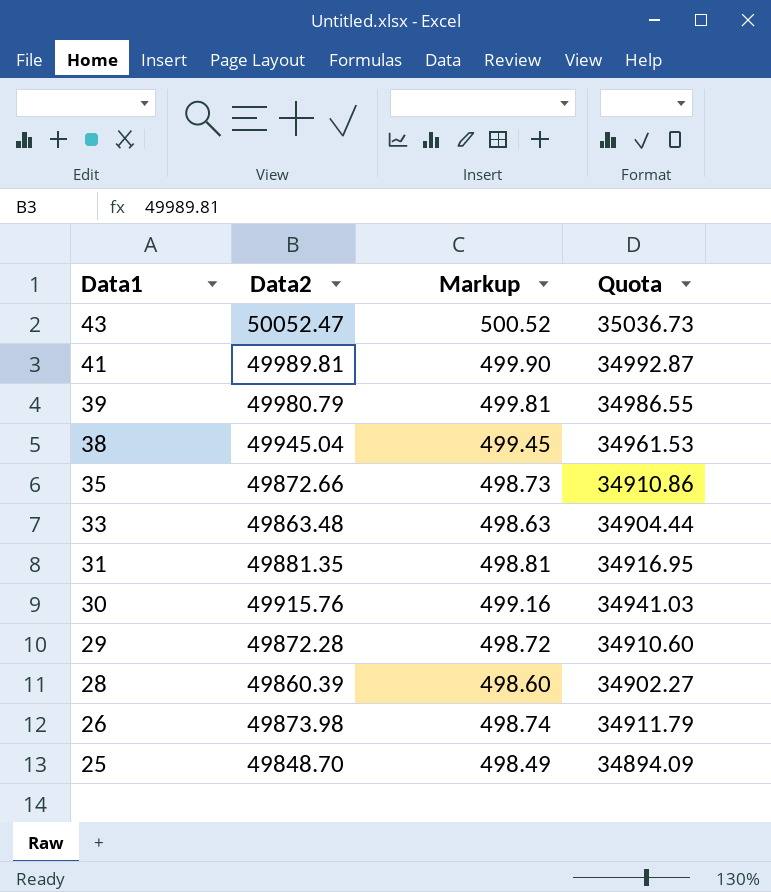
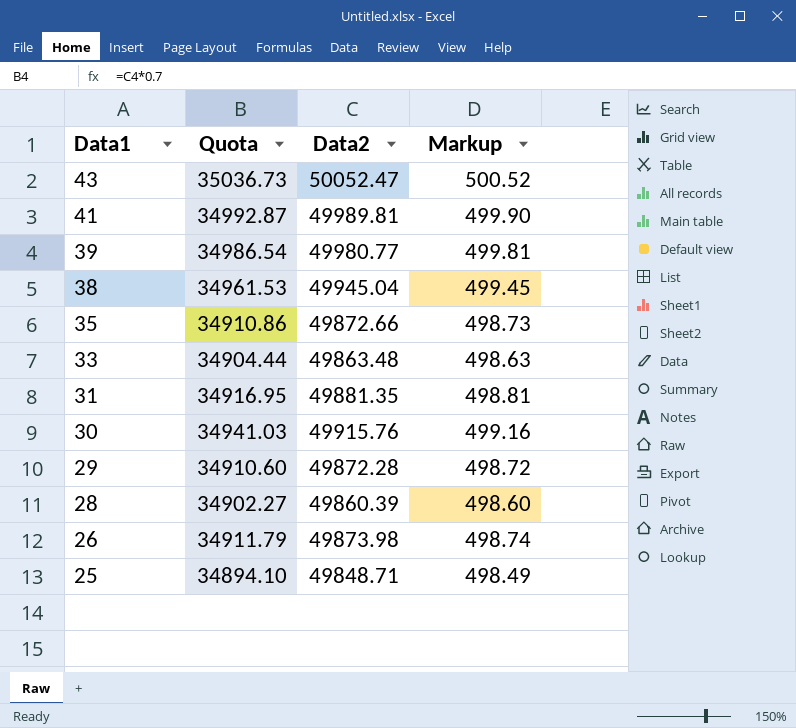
column Quota | position: 4 -> 2
39 | Quota: 34986.55 -> 34986.54
39 | Data2: 49980.79 -> 49980.77
25 | Quota: 34894.09 -> 34894.10
25 | Data2: 49848.70 -> 49848.71

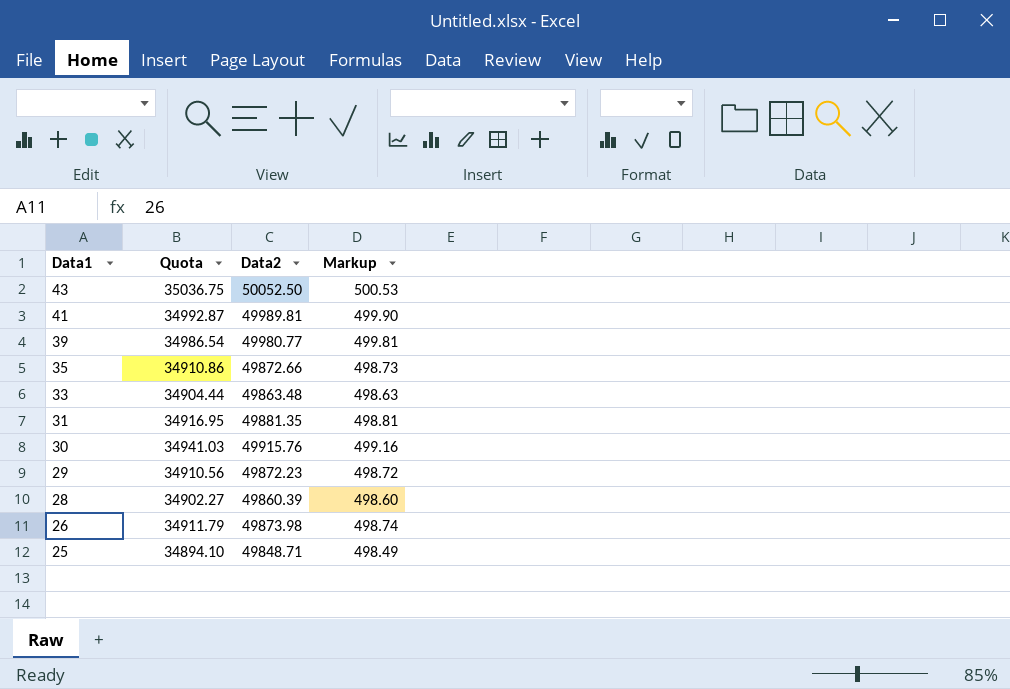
row 38: 34961.53 | 49945.04 | 499.45 -> none
43 | Quota: 35036.73 -> 35036.75
43 | Data2: 50052.47 -> 50052.50
43 | Markup: 500.52 -> 500.53
29 | Quota: 34910.60 -> 34910.56
29 | Data2: 49872.28 -> 49872.23

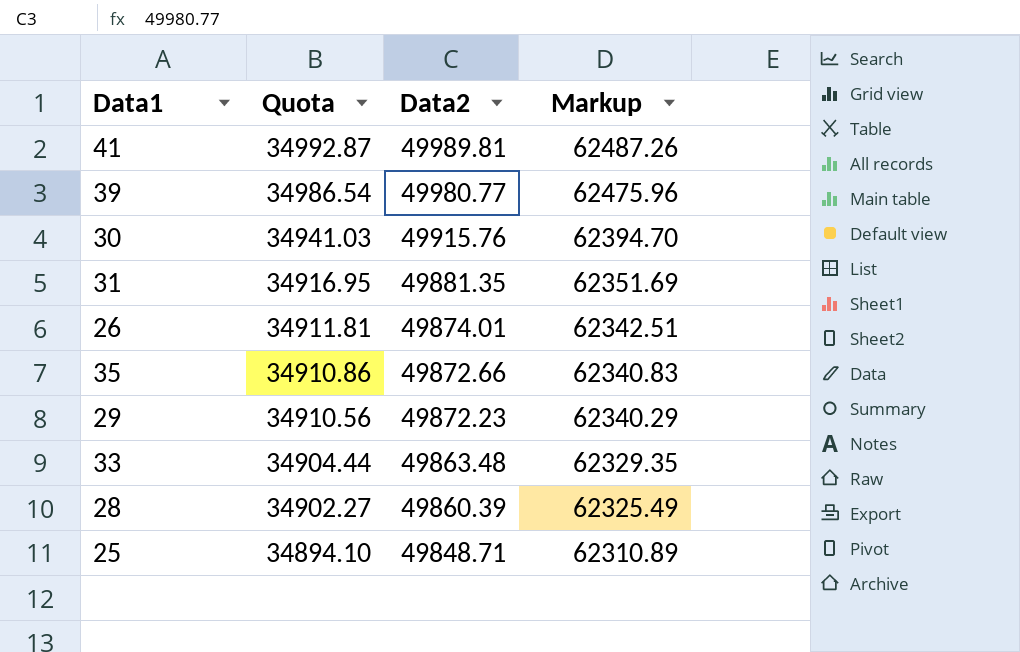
row order: Data1 descending -> Quota descending
column Markup | formula: [Data2] * 0.01 -> [Data2] * 1.25
row 43: 35036.75 | 50052.50 | 500.53 -> none
26 | Quota: 34911.79 -> 34911.81
26 | Data2: 49873.98 -> 49874.01

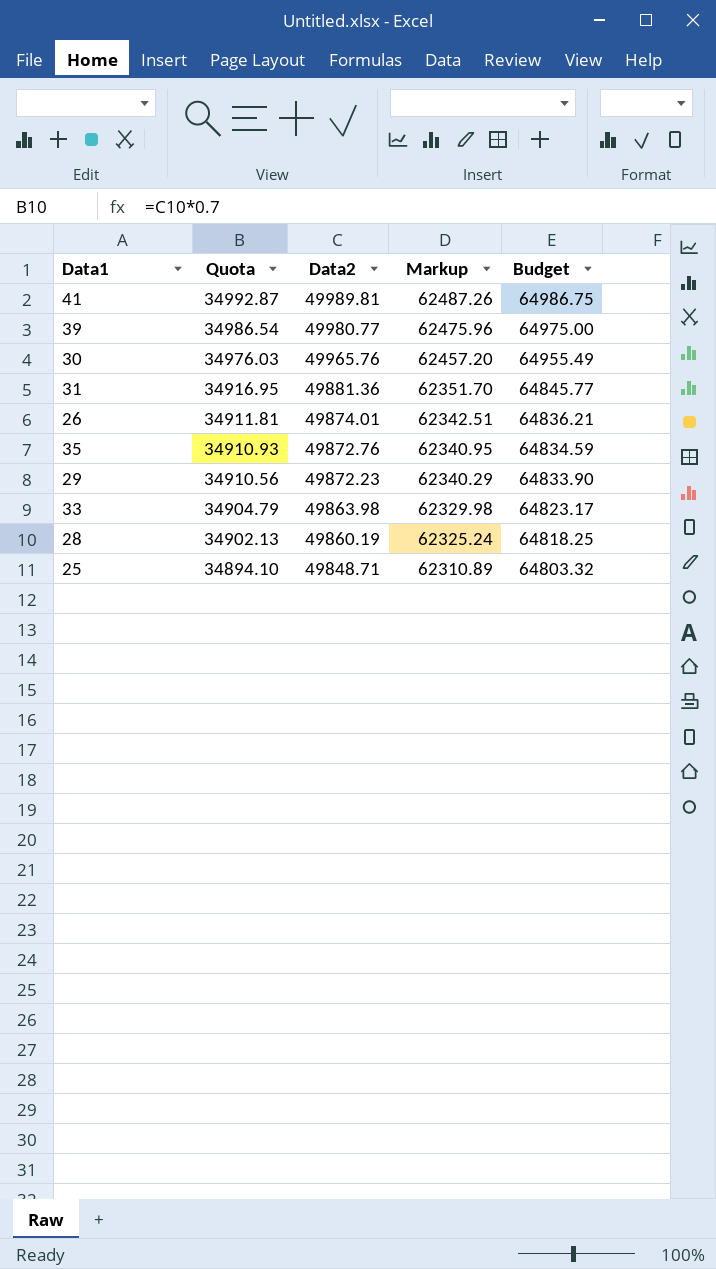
column Budget | formula: none -> [Data2] * 1.3
30 | Quota: 34941.03 -> 34976.03
30 | Data2: 49915.76 -> 49965.76
30 | Markup: 62394.70 -> 62457.20
31 | Data2: 49881.35 -> 49881.36
31 | Markup: 62351.69 -> 62351.70
35 | Quota: 34910.86 -> 34910.93
35 | Data2: 49872.66 -> 49872.76
35 | Markup: 62340.83 -> 62340.95
33 | Quota: 34904.44 -> 34904.79
33 | Data2: 49863.48 -> 49863.98
33 | Markup: 62329.35 -> 62329.98
28 | Quota: 34902.27 -> 34902.13
28 | Data2: 49860.39 -> 49860.19
28 | Markup: 62325.49 -> 62325.24

